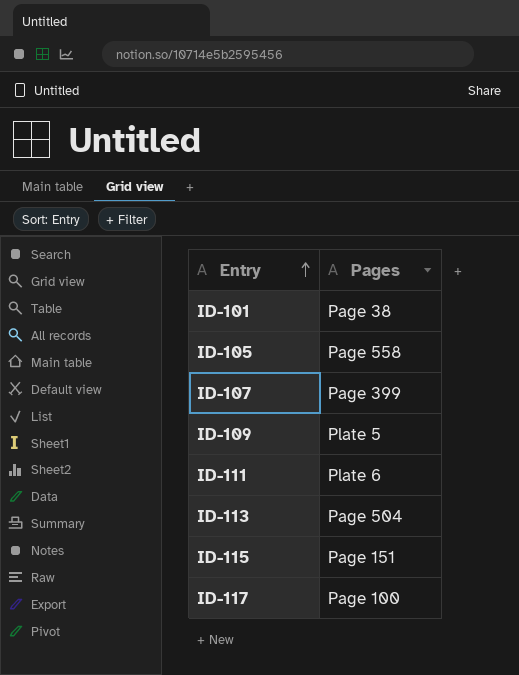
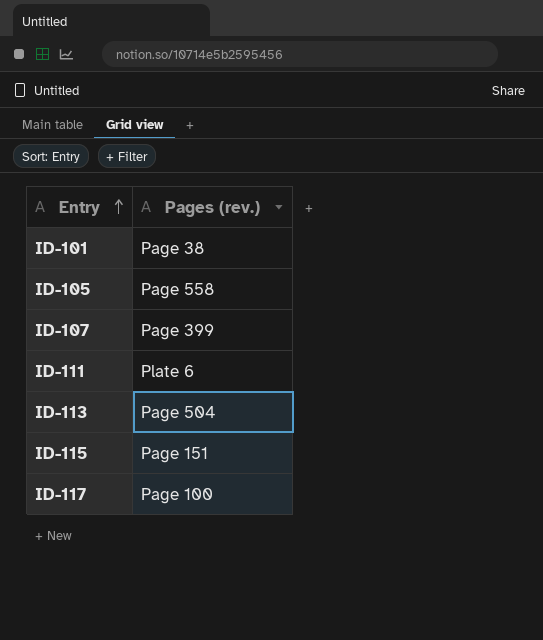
column name: Pages -> Pages (rev.)
row ID-109: Plate 5 -> none

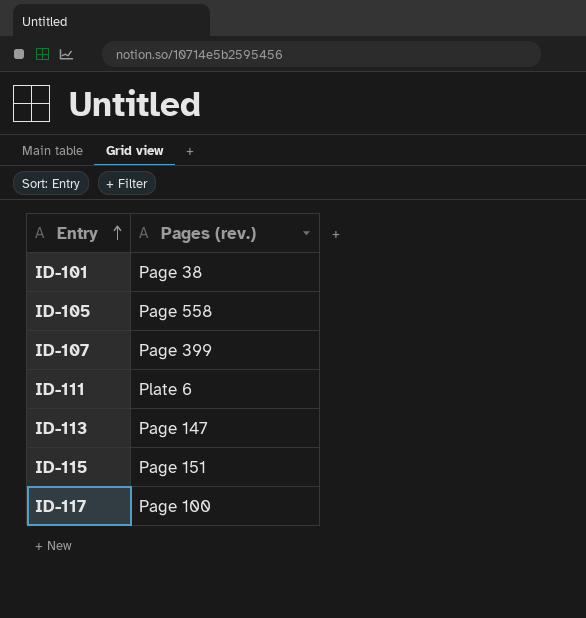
ID-113 | Pages (rev.): Page 504 -> Page 147

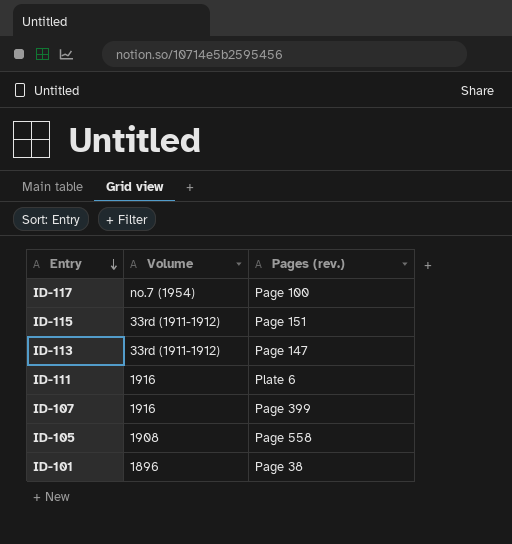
row order: Entry ascending -> Entry descending
column Volume | position: none -> 2

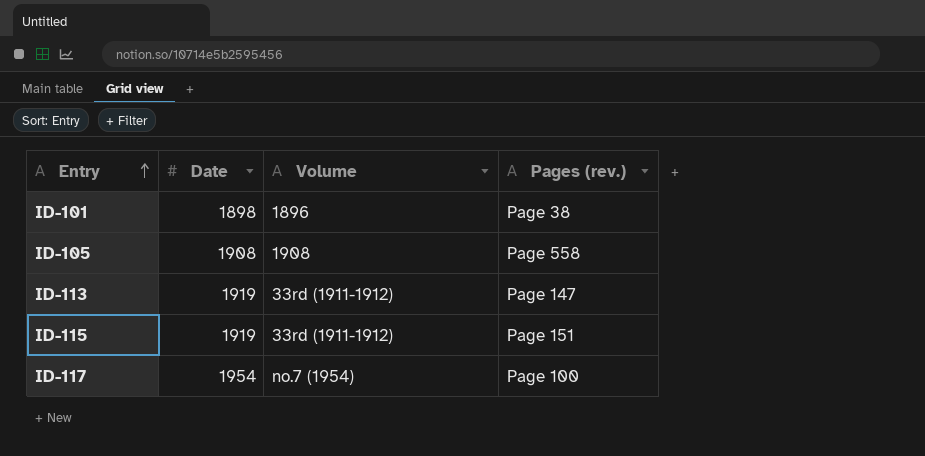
row order: Entry descending -> Entry ascending
column Date | position: none -> 2
row ID-111: 1916 | Plate 6 -> none
row ID-107: 1916 | Page 399 -> none

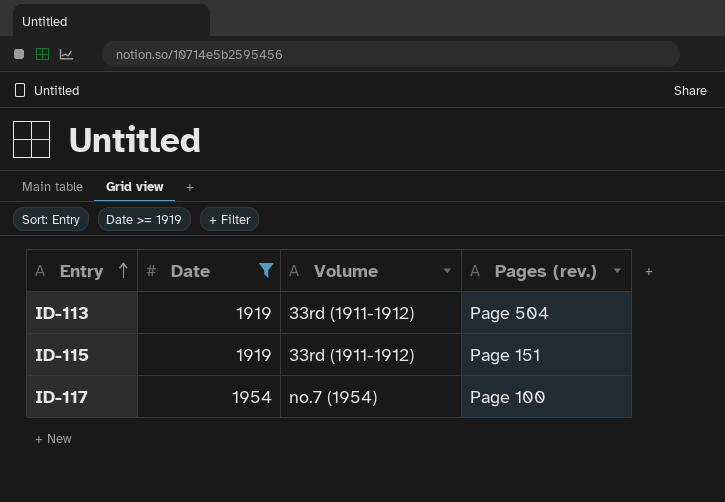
filter: none -> Date >= 1919
ID-113 | Pages (rev.): Page 147 -> Page 504

